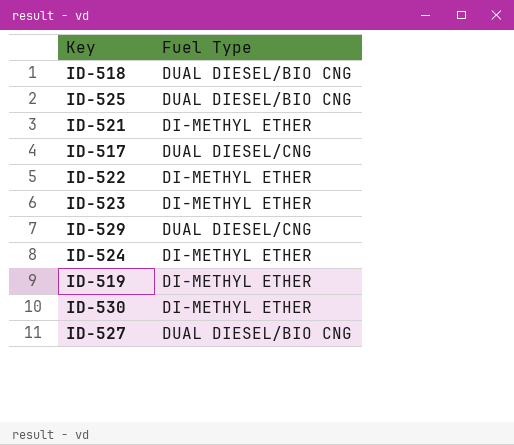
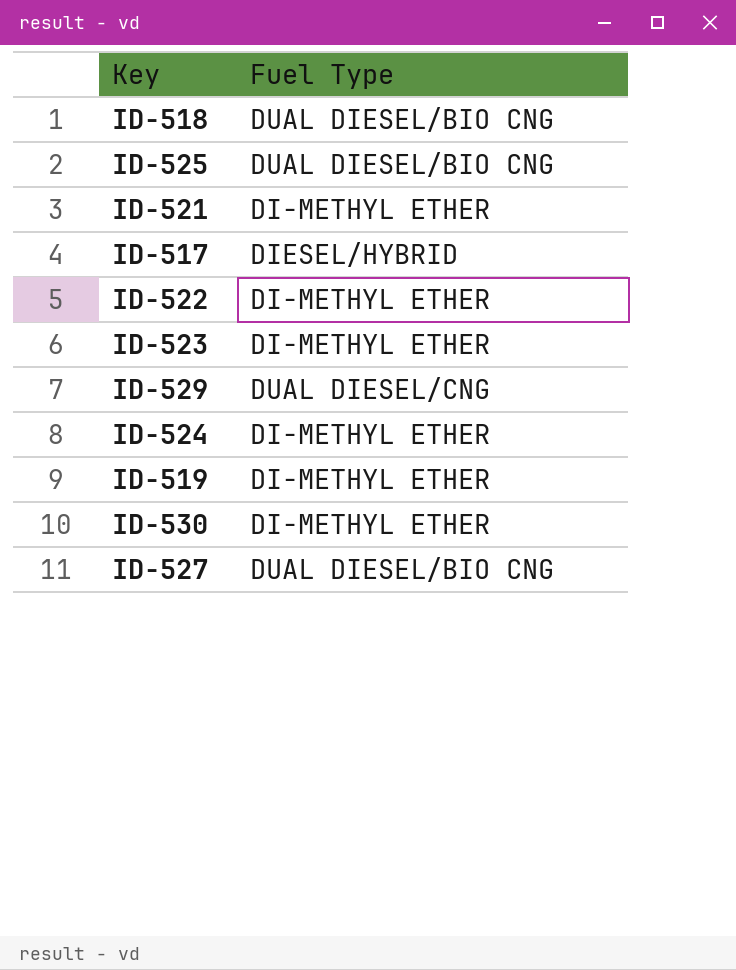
ID-517 | Fuel Type: DUAL DIESEL/CNG -> DIESEL/HYBRID

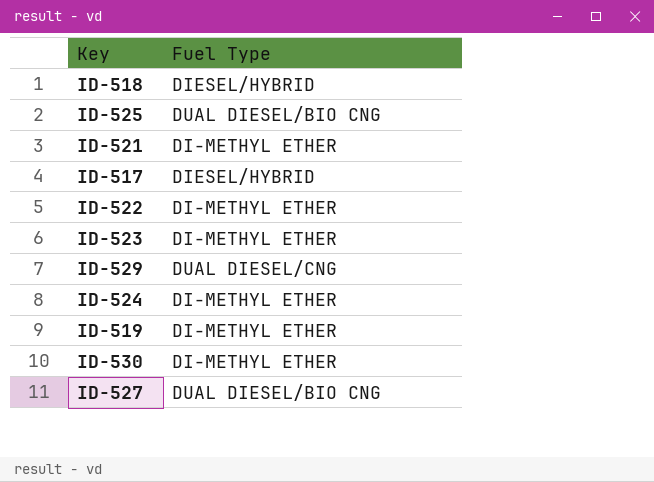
ID-518 | Fuel Type: DUAL DIESEL/BIO CNG -> DIESEL/HYBRID

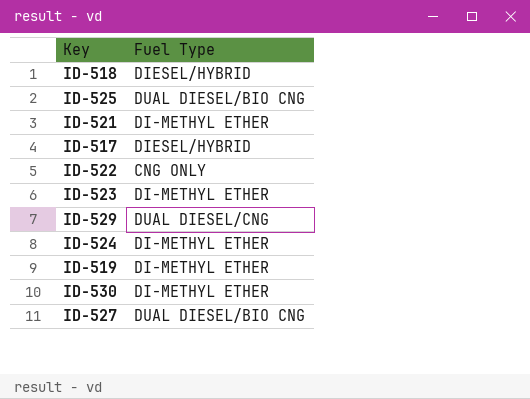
ID-522 | Fuel Type: DI-METHYL ETHER -> CNG ONLY

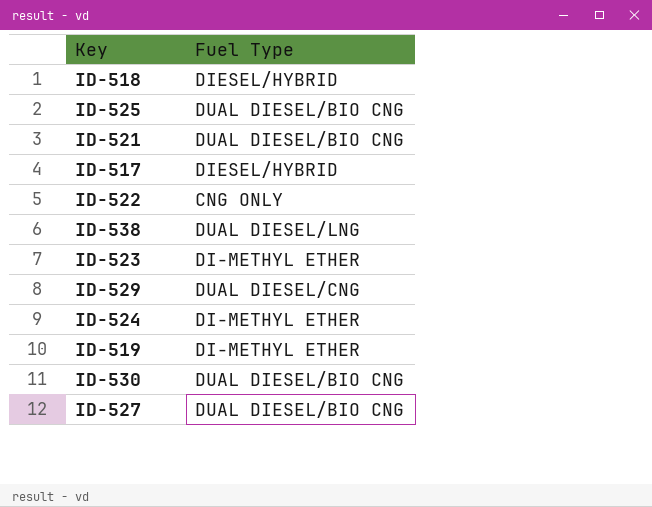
ID-521 | Fuel Type: DI-METHYL ETHER -> DUAL DIESEL/BIO CNG
row ID-538: none -> DUAL DIESEL/LNG
ID-530 | Fuel Type: DI-METHYL ETHER -> DUAL DIESEL/BIO CNG

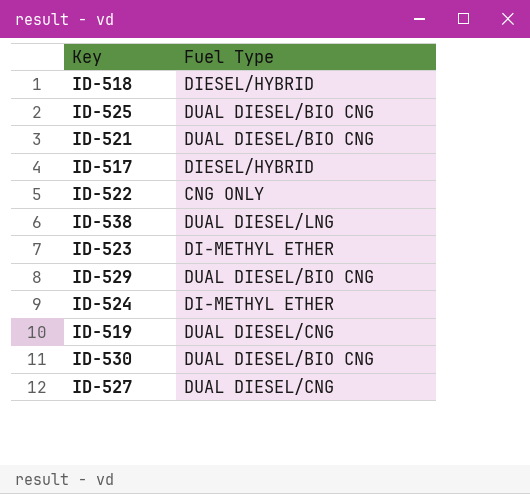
ID-529 | Fuel Type: DUAL DIESEL/CNG -> DUAL DIESEL/BIO CNG
ID-519 | Fuel Type: DI-METHYL ETHER -> DUAL DIESEL/CNG
ID-527 | Fuel Type: DUAL DIESEL/BIO CNG -> DUAL DIESEL/CNG

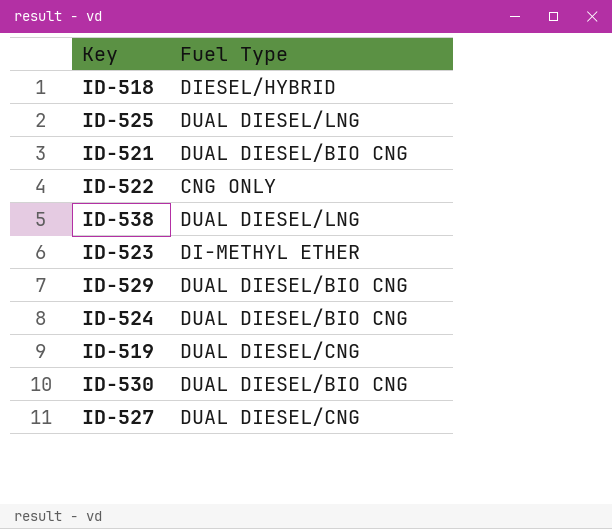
row ID-517: DIESEL/HYBRID -> none
ID-525 | Fuel Type: DUAL DIESEL/BIO CNG -> DUAL DIESEL/LNG
ID-524 | Fuel Type: DI-METHYL ETHER -> DUAL DIESEL/BIO CNG

